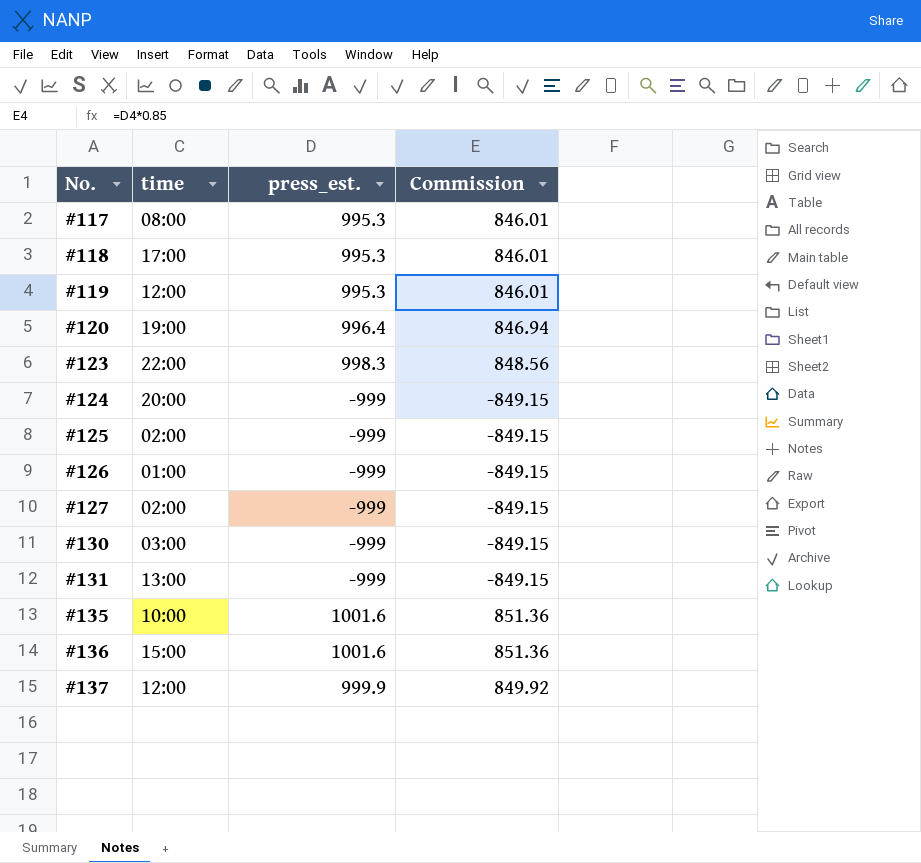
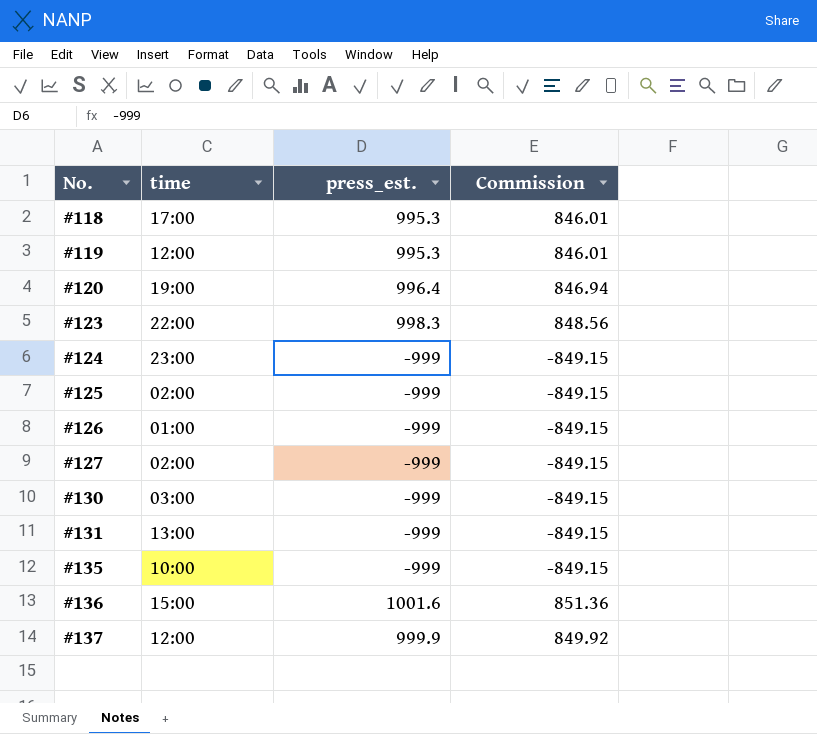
row #117: 08:00 | 995.3 | 846.01 -> none
#124 | time: 20:00 -> 23:00
#135 | press_est.: 1001.6 -> -999
#135 | Commission: 851.36 -> -849.15

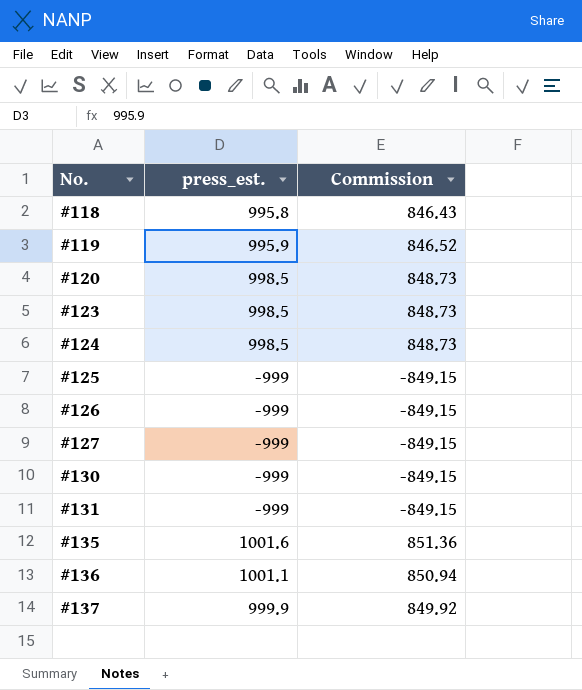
column time | position: 2 -> none
#118 | press_est.: 995.3 -> 995.8
#118 | Commission: 846.01 -> 846.43
#119 | press_est.: 995.3 -> 995.9
#119 | Commission: 846.01 -> 846.52
#120 | press_est.: 996.4 -> 998.5
#120 | Commission: 846.94 -> 848.73
#123 | press_est.: 998.3 -> 998.5
#123 | Commission: 848.56 -> 848.73
#124 | press_est.: -999 -> 998.5
#124 | Commission: -849.15 -> 848.73
#135 | press_est.: -999 -> 1001.6
#135 | Commission: -849.15 -> 851.36
#136 | press_est.: 1001.6 -> 1001.1
#136 | Commission: 851.36 -> 850.94

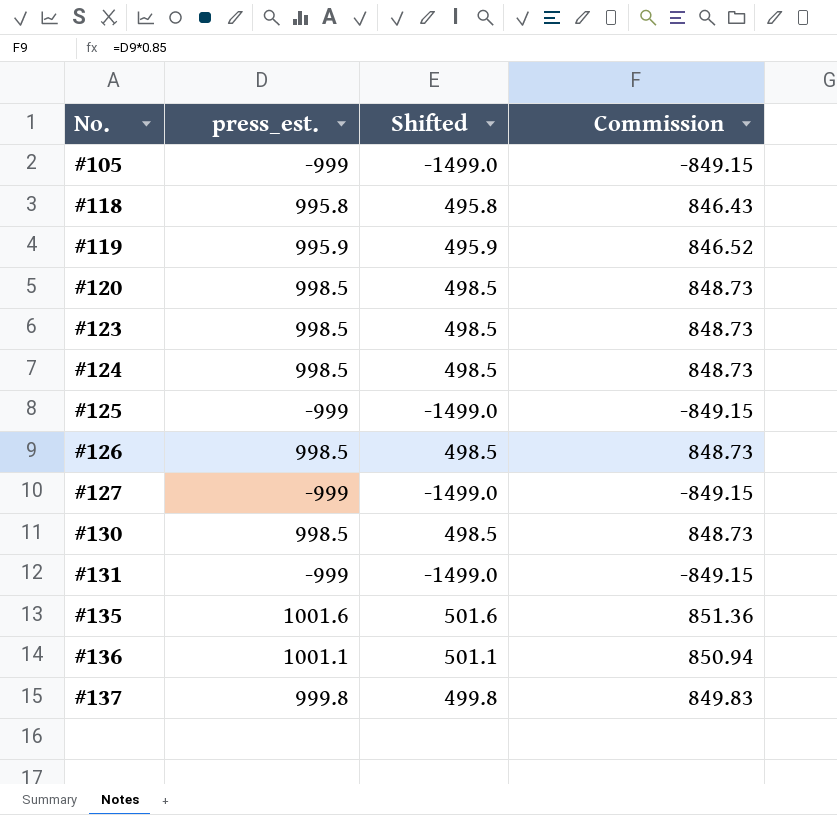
column Shifted | formula: none -> [press_est.] - 500
row #105: none -> -999 | -1499.0 | -849.15
#126 | press_est.: -999 -> 998.5
#126 | Commission: -849.15 -> 848.73
#130 | press_est.: -999 -> 998.5
#130 | Commission: -849.15 -> 848.73
#137 | press_est.: 999.9 -> 999.8
#137 | Commission: 849.92 -> 849.83

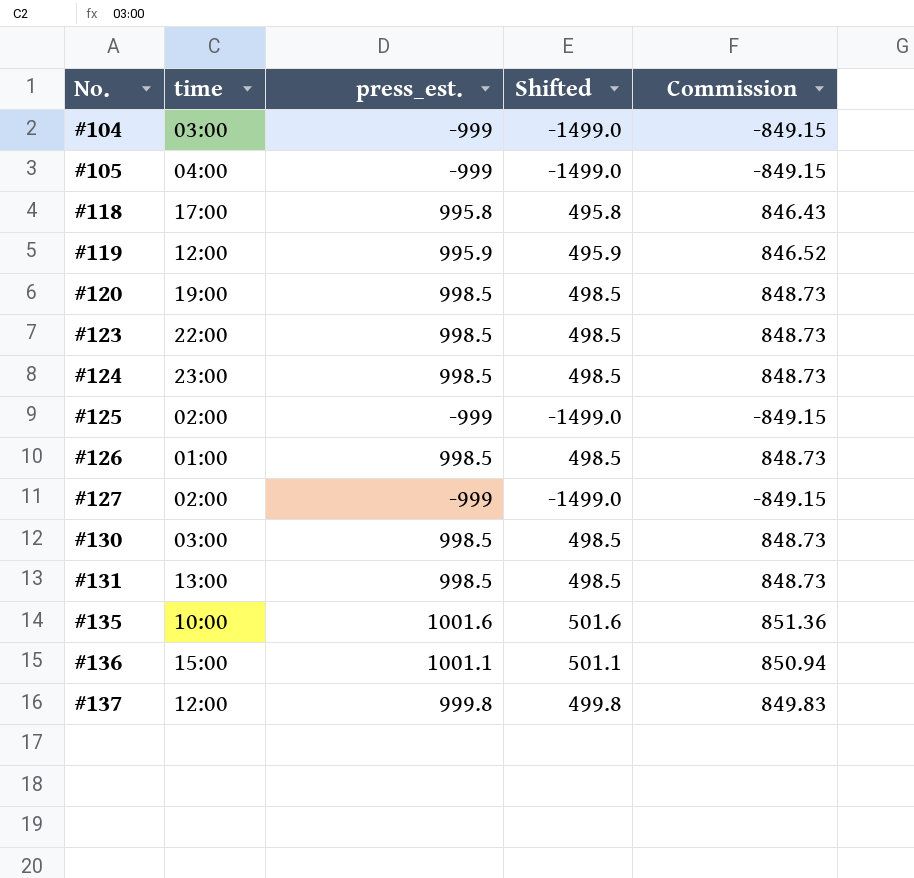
column time | position: none -> 2
row #104: none -> 03:00 | -999 | -1499.0 | -849.15
#131 | press_est.: -999 -> 998.5
#131 | Shifted: -1499.0 -> 498.5
#131 | Commission: -849.15 -> 848.73

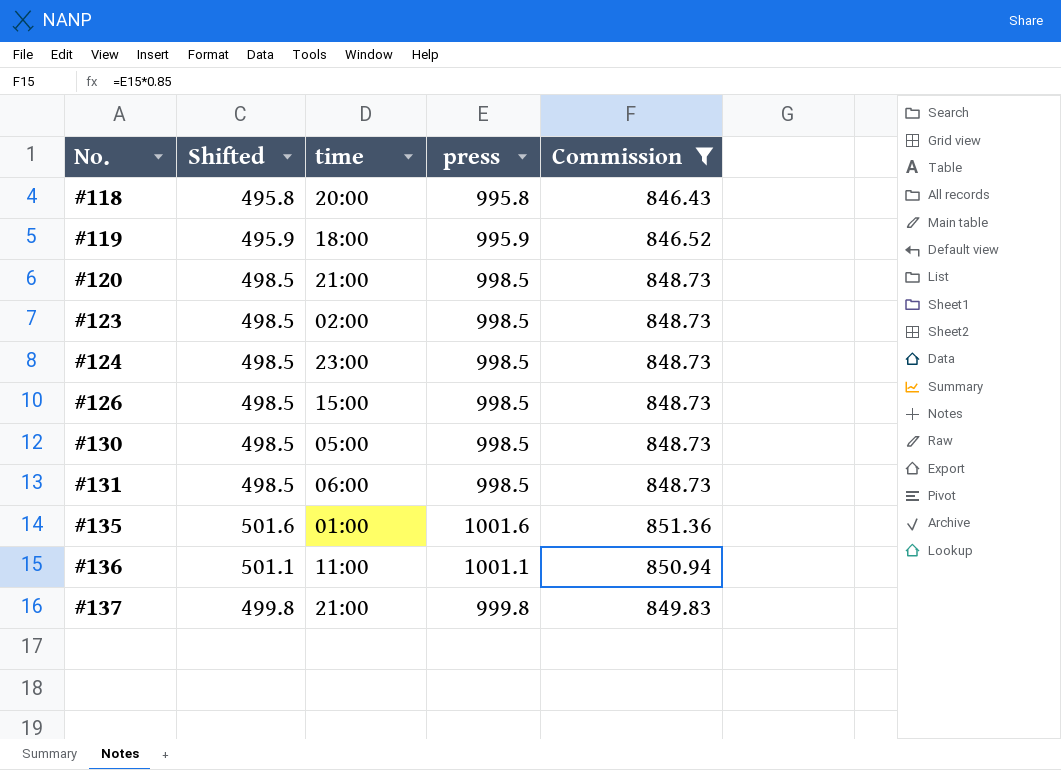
filter: none -> Commission != -849.15
column Shifted | position: 4 -> 2
column name: press_est. -> press
#118 | time: 17:00 -> 20:00
#119 | time: 12:00 -> 18:00
#120 | time: 19:00 -> 21:00
#123 | time: 22:00 -> 02:00
#126 | time: 01:00 -> 15:00
#130 | time: 03:00 -> 05:00
#131 | time: 13:00 -> 06:00
#135 | time: 10:00 -> 01:00
#136 | time: 15:00 -> 11:00
#137 | time: 12:00 -> 21:00

